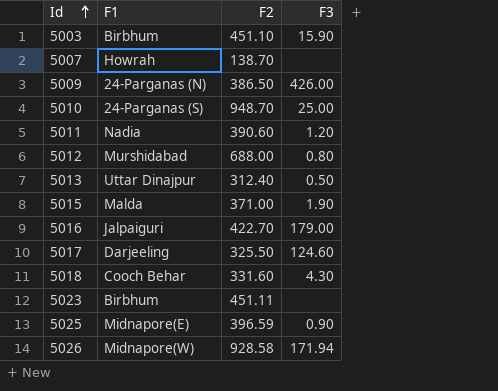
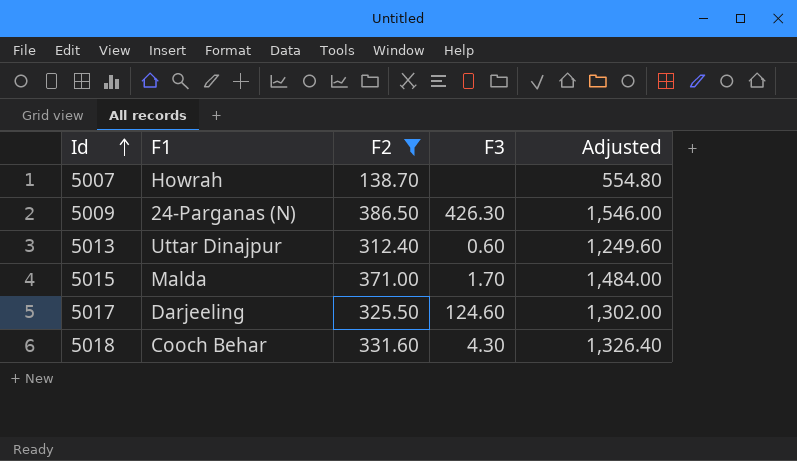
filter: none -> F2 <= 386.50
column Adjusted | formula: none -> [F2] * 4
5009 | F3: 426.00 -> 426.30
5013 | F3: 0.50 -> 0.60
5015 | F3: 1.90 -> 1.70

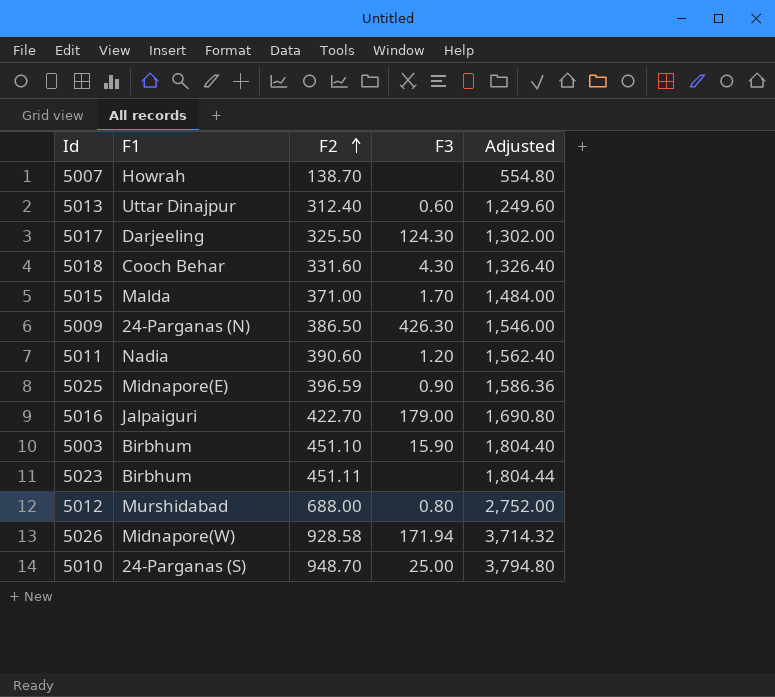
filter: F2 <= 386.50 -> none
row order: Id ascending -> F2 ascending
5017 | F3: 124.60 -> 124.30

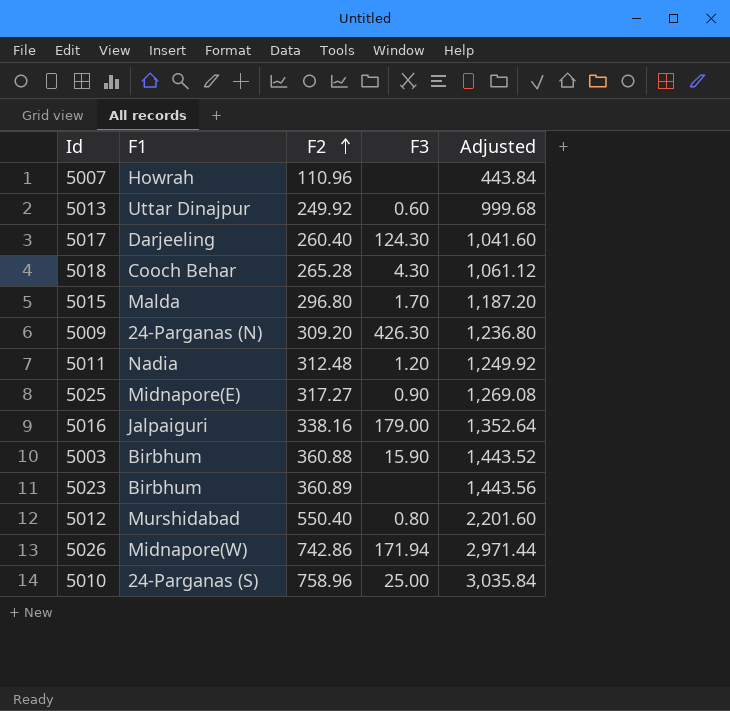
5007 | F2: 138.70 -> 110.96
5007 | Adjusted: 554.80 -> 443.84
5013 | F2: 312.40 -> 249.92
5013 | Adjusted: 1,249.60 -> 999.68
5017 | F2: 325.50 -> 260.40
5017 | Adjusted: 1,302.00 -> 1,041.60
5018 | F2: 331.60 -> 265.28
5018 | Adjusted: 1,326.40 -> 1,061.12
5015 | F2: 371.00 -> 296.80
5015 | Adjusted: 1,484.00 -> 1,187.20
5009 | F2: 386.50 -> 309.20
5009 | Adjusted: 1,546.00 -> 1,236.80
5011 | F2: 390.60 -> 312.48
5011 | Adjusted: 1,562.40 -> 1,249.92
5025 | F2: 396.59 -> 317.27
5025 | Adjusted: 1,586.36 -> 1,269.08
5016 | F2: 422.70 -> 338.16
5016 | Adjusted: 1,690.80 -> 1,352.64
5003 | F2: 451.10 -> 360.88
5003 | Adjusted: 1,804.40 -> 1,443.52
5023 | F2: 451.11 -> 360.89
5023 | Adjusted: 1,804.44 -> 1,443.56
5012 | F2: 688.00 -> 550.40
5012 | Adjusted: 2,752.00 -> 2,201.60
5026 | F2: 928.58 -> 742.86
5026 | Adjusted: 3,714.32 -> 2,971.44
5010 | F2: 948.70 -> 758.96
5010 | Adjusted: 3,794.80 -> 3,035.84

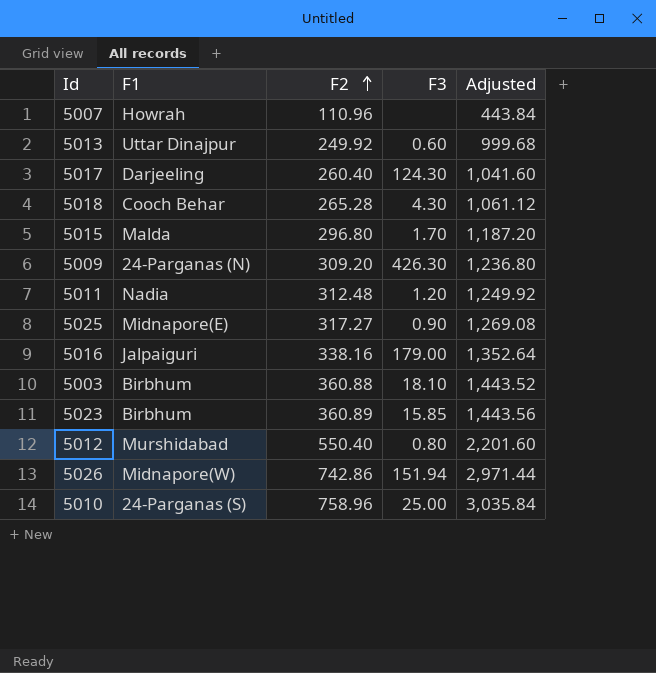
5003 | F3: 15.90 -> 18.10
5023 | F3: none -> 15.85
5026 | F3: 171.94 -> 151.94

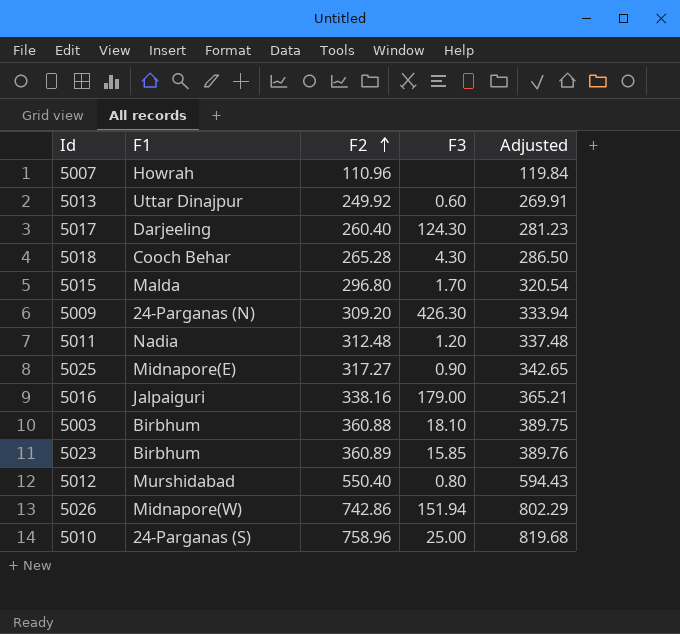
column Adjusted | formula: [F2] * 4 -> [F2] * 1.08

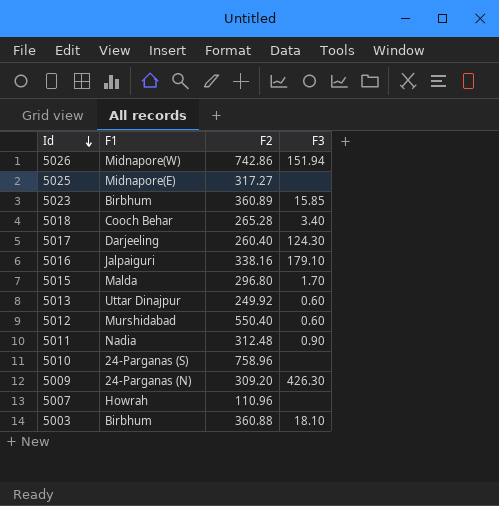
row order: F2 ascending -> Id descending
column Adjusted | formula: [F2] * 1.08 -> none
5025 | F3: 0.90 -> none
5018 | F3: 4.30 -> 3.40
5016 | F3: 179.00 -> 179.10
5012 | F3: 0.80 -> 0.60
5011 | F3: 1.20 -> 0.90
5010 | F3: 25.00 -> none

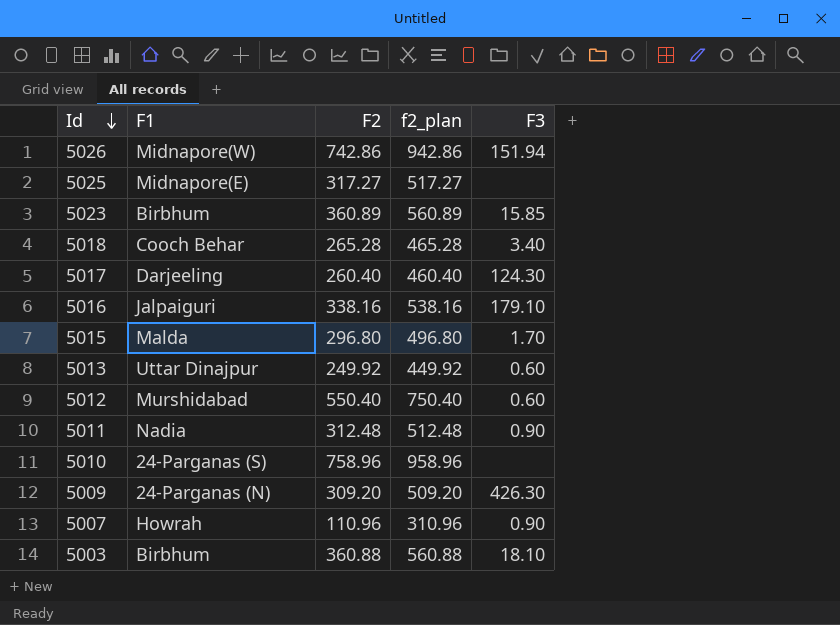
column f2_plan | formula: none -> [F2] + 200
5007 | F3: none -> 0.90

